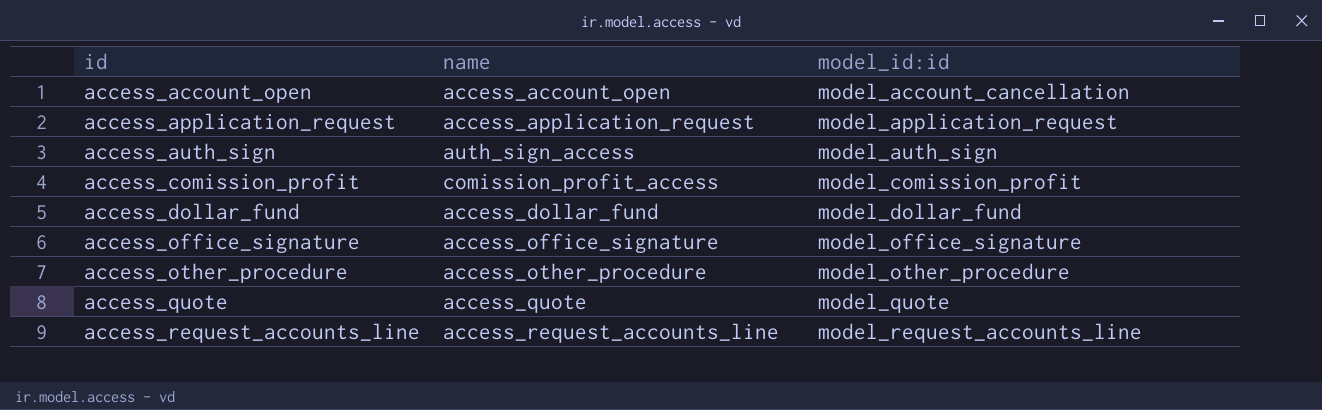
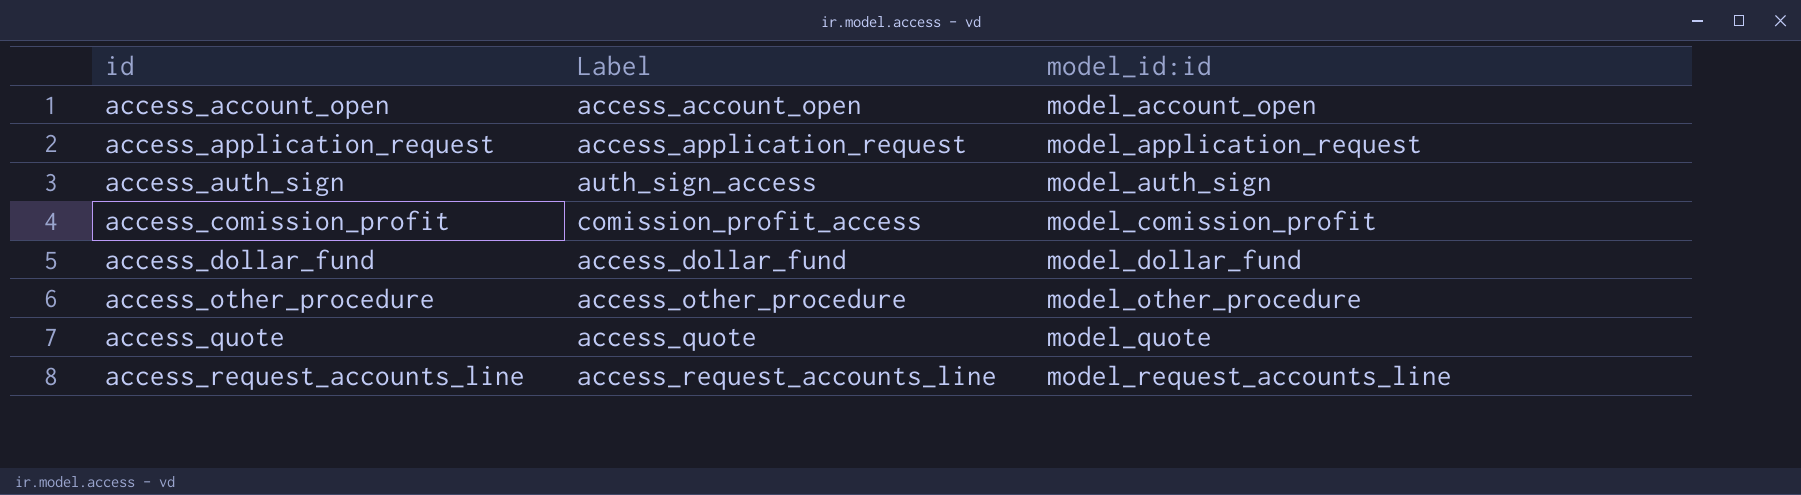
column name: name -> Label
row access_office_signature: access_office_signature | model_office_signature -> none
access_account_open | model_id:id: model_account_cancellation -> model_account_open

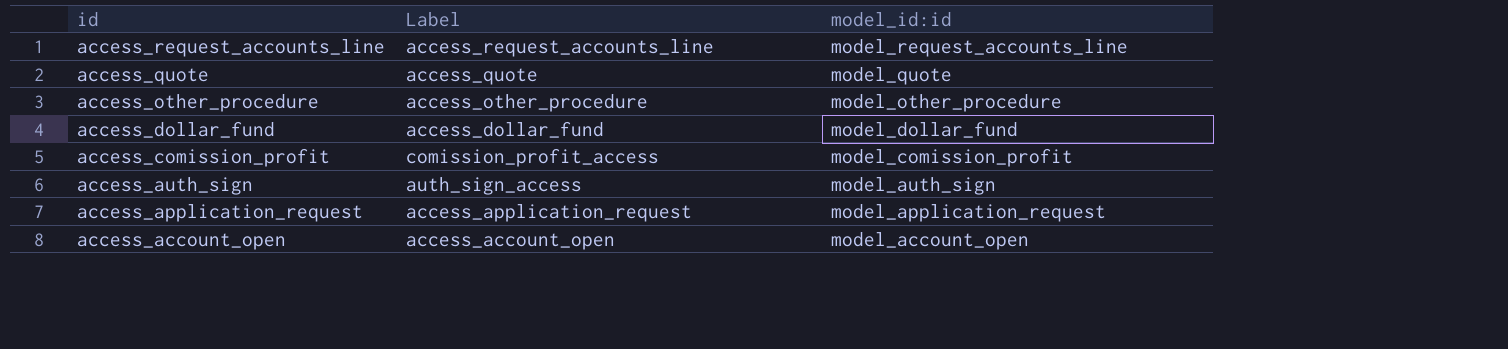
row order: id ascending -> id descending

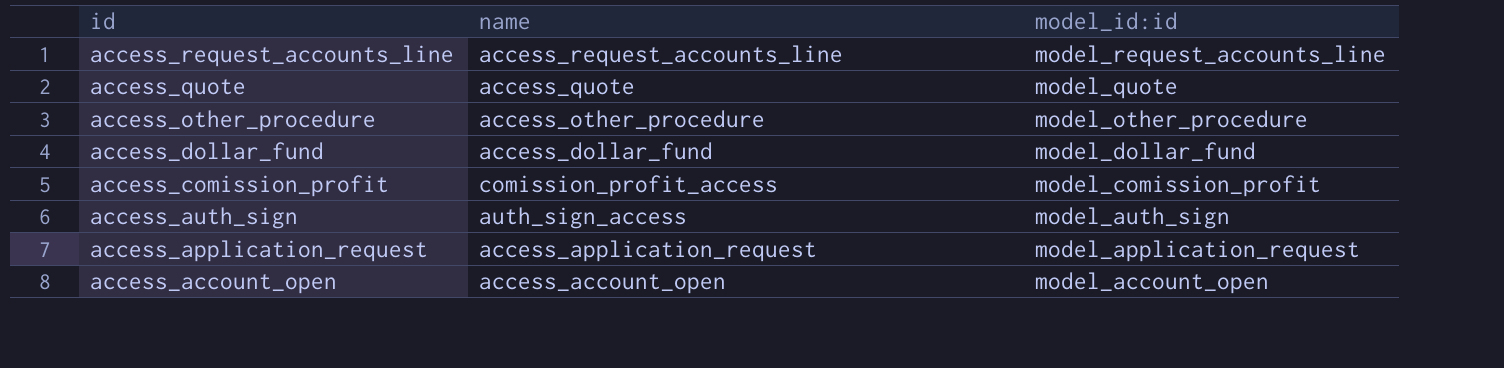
column name: Label -> name

